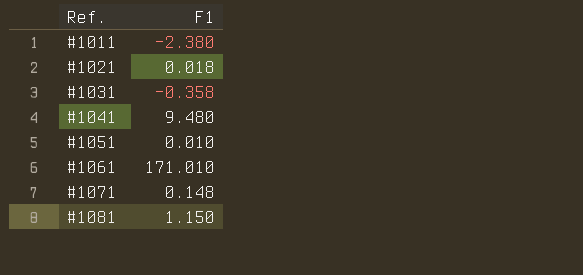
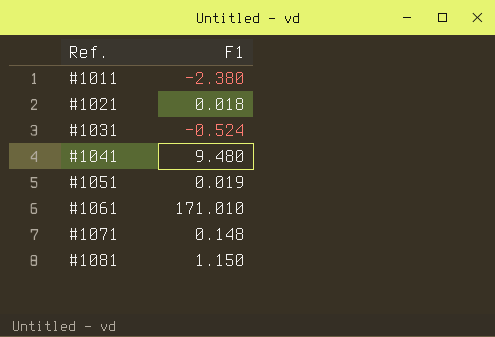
#1031 | F1: -0.358 -> -0.524
#1051 | F1: 0.010 -> 0.019

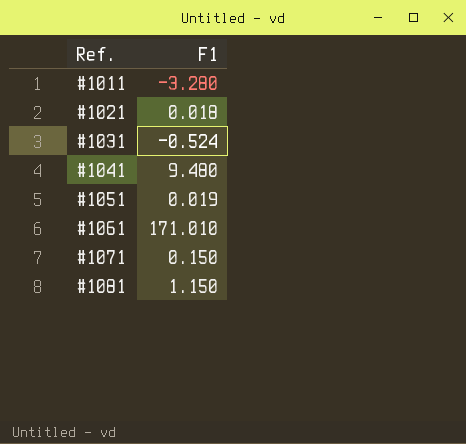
#1011 | F1: -2.380 -> -3.280
#1071 | F1: 0.148 -> 0.150

